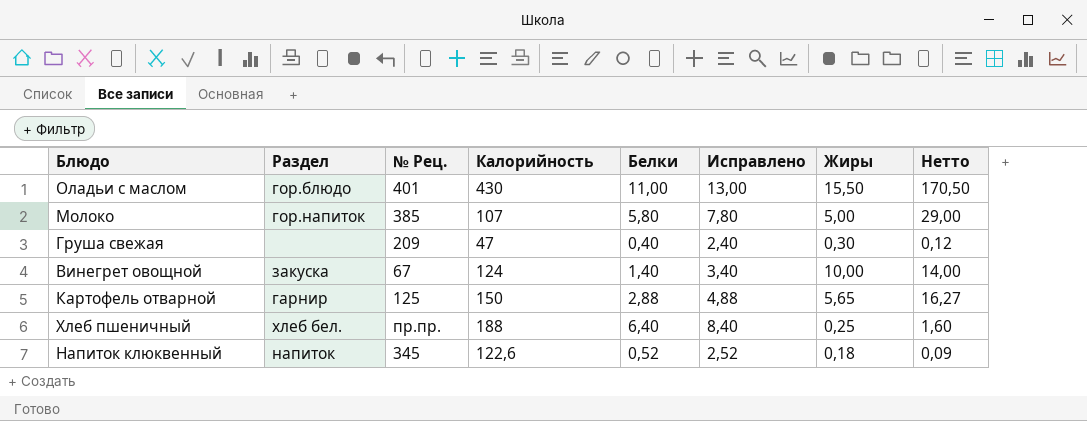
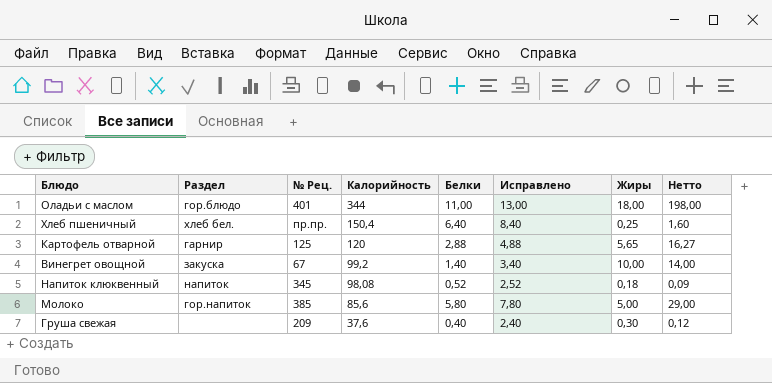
row order: none -> Калорийность descending
Оладьи с маслом | Калорийность: 430 -> 344
Оладьи с маслом | Жиры: 15,50 -> 18,00
Оладьи с маслом | Нетто: 170,50 -> 198,00
Хлеб пшеничный | Калорийность: 188 -> 150,4
Картофель отварной | Калорийность: 150 -> 120
Винегрет овощной | Калорийность: 124 -> 99,2
Напиток клюквенный | Калорийность: 122,6 -> 98,08
Молоко | Калорийность: 107 -> 85,6
Груша свежая | Калорийность: 47 -> 37,6

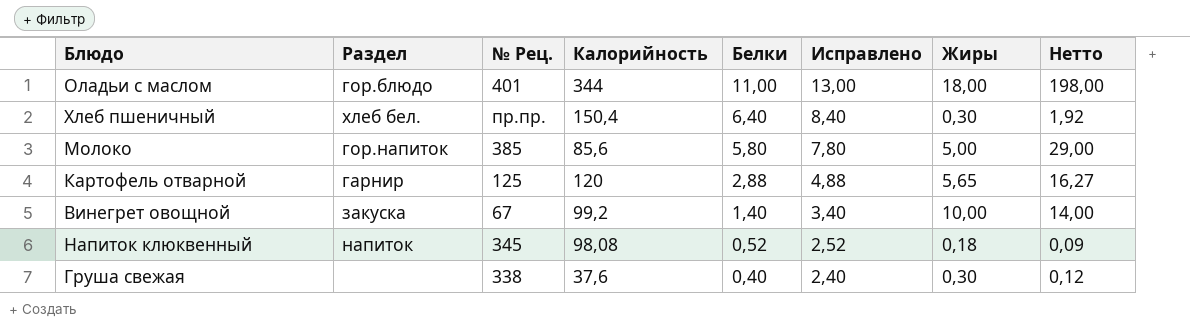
row order: Калорийность descending -> Белки descending
Хлеб пшеничный | Жиры: 0,25 -> 0,30
Хлеб пшеничный | Нетто: 1,60 -> 1,92
Груша свежая | № Рец.: 209 -> 338

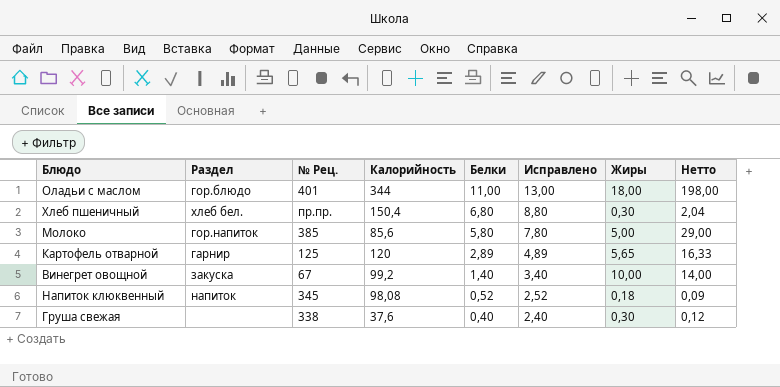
Хлеб пшеничный | Белки: 6,40 -> 6,80
Хлеб пшеничный | Исправлено: 8,40 -> 8,80
Хлеб пшеничный | Нетто: 1,92 -> 2,04
Картофель отварной | Белки: 2,88 -> 2,89
Картофель отварной | Исправлено: 4,88 -> 4,89
Картофель отварной | Нетто: 16,27 -> 16,33

